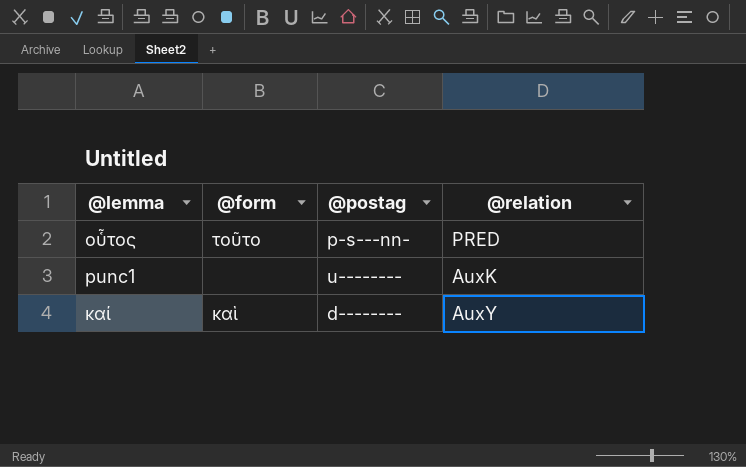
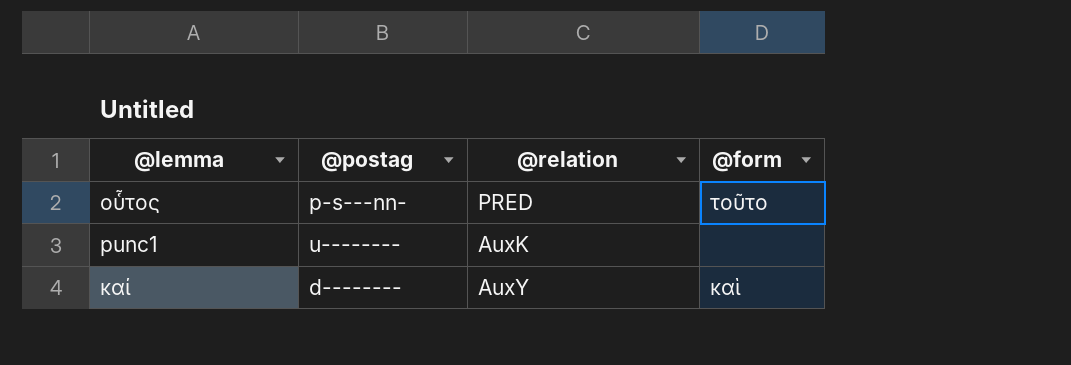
column @form | position: 2 -> 4

